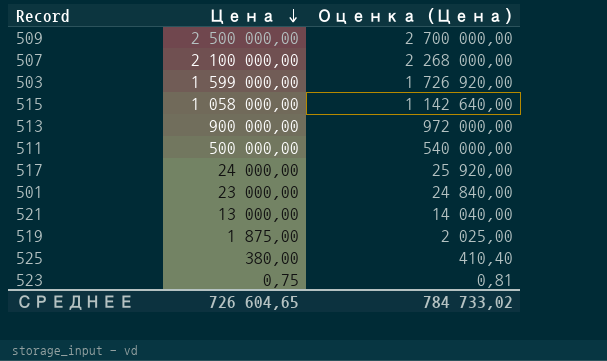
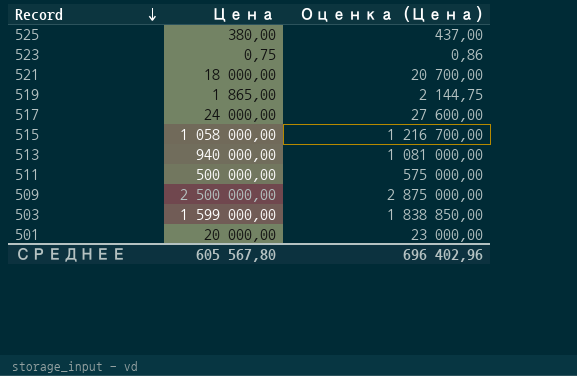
row order: Цена descending -> Record descending
column Оценка (Цена) | formula: [Цена] * 1,08 -> [Цена] * 1,15
row 507: 2 100 000,00 | 2 268 000,00 -> none
521 | Цена: 13 000,00 -> 18 000,00
519 | Цена: 1 875,00 -> 1 865,00
513 | Цена: 900 000,00 -> 940 000,00
501 | Цена: 23 000,00 -> 20 000,00
СРЕДНЕЕ | Цена: 726 604,65 -> 605 567,80
СРЕДНЕЕ | Оценка (Цена): 784 733,02 -> 696 402,96

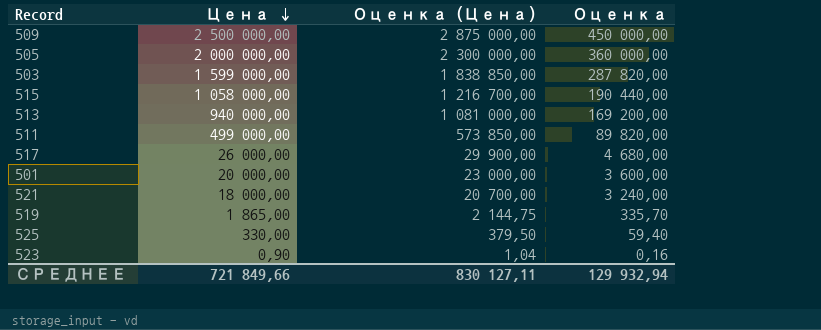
row order: Record descending -> Цена descending
column Оценка | formula: none -> [Цена] * 0,18
row 505: none -> 2 000 000,00 | 2 300 000,00 | 360 000,00
511 | Цена: 500 000,00 -> 499 000,00
511 | Оценка (Цена): 575 000,00 -> 573 850,00
517 | Цена: 24 000,00 -> 26 000,00
517 | Оценка (Цена): 27 600,00 -> 29 900,00
525 | Цена: 380,00 -> 330,00
525 | Оценка (Цена): 437,00 -> 379,50
523 | Цена: 0,75 -> 0,90
523 | Оценка (Цена): 0,86 -> 1,04
СРЕДНЕЕ | Цена: 605 567,80 -> 721 849,66
СРЕДНЕЕ | Оценка (Цена): 696 402,96 -> 830 127,11

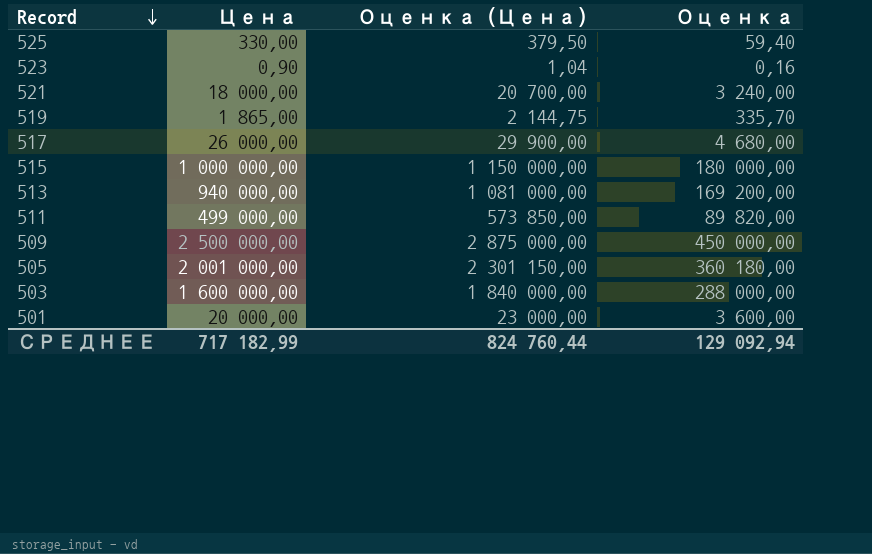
row order: Цена descending -> Record descending
515 | Цена: 1 058 000,00 -> 1 000 000,00
515 | Оценка (Цена): 1 216 700,00 -> 1 150 000,00
515 | Оценка: 190 440,00 -> 180 000,00
505 | Цена: 2 000 000,00 -> 2 001 000,00
505 | Оценка (Цена): 2 300 000,00 -> 2 301 150,00
505 | Оценка: 360 000,00 -> 360 180,00
503 | Цена: 1 599 000,00 -> 1 600 000,00
503 | Оценка (Цена): 1 838 850,00 -> 1 840 000,00
503 | Оценка: 287 820,00 -> 288 000,00
СРЕДНЕЕ | Цена: 721 849,66 -> 717 182,99
СРЕДНЕЕ | Оценка (Цена): 830 127,11 -> 824 760,44
СРЕДНЕЕ | Оценка: 129 932,94 -> 129 092,94

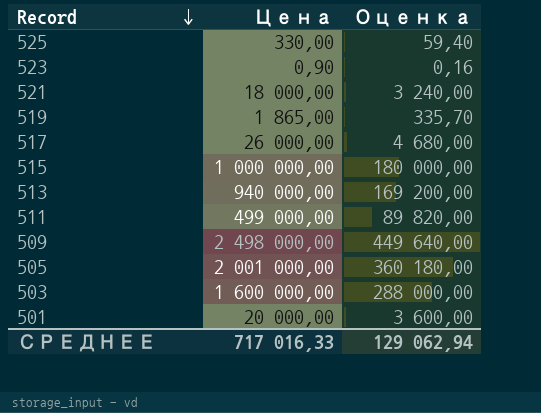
column Оценка (Цена) | formula: [Цена] * 1,15 -> none
509 | Цена: 2 500 000,00 -> 2 498 000,00
509 | Оценка: 450 000,00 -> 449 640,00
СРЕДНЕЕ | Цена: 717 182,99 -> 717 016,33
СРЕДНЕЕ | Оценка: 129 092,94 -> 129 062,94

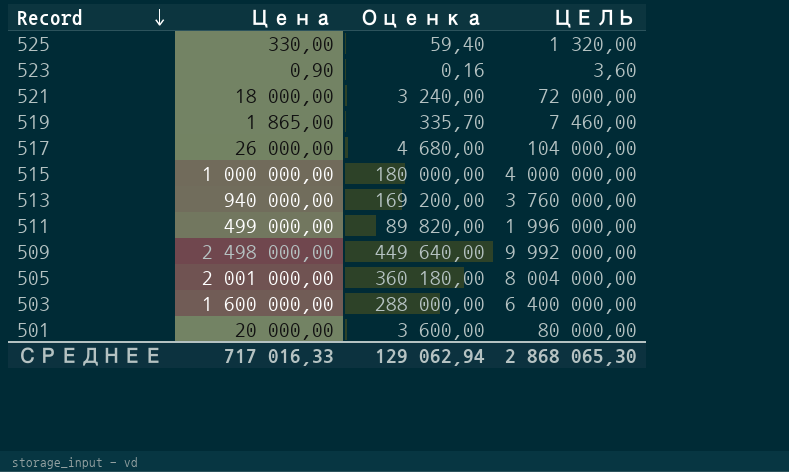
column ЦЕЛЬ | formula: none -> [Цена] * 4

